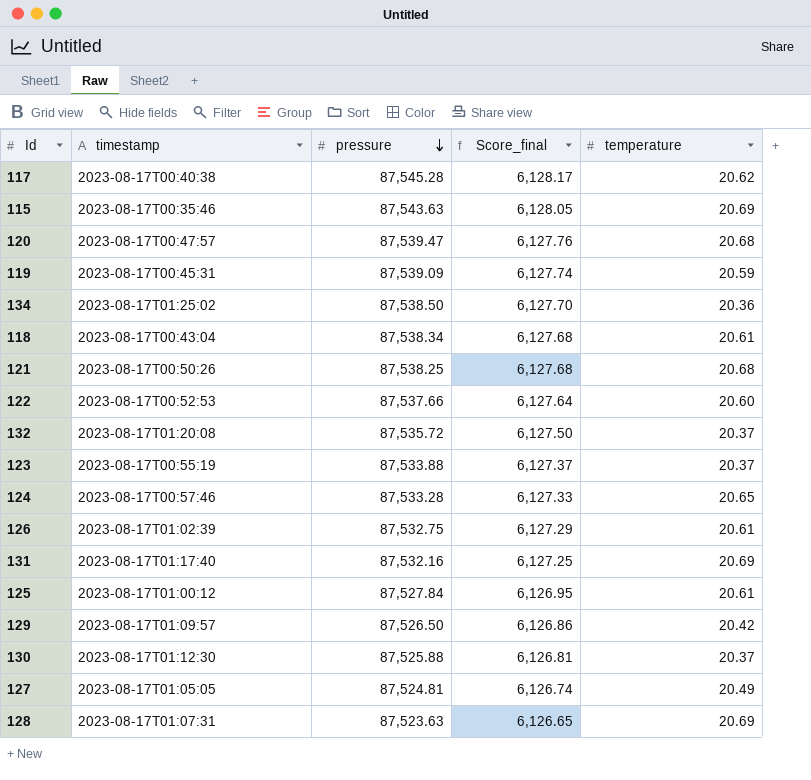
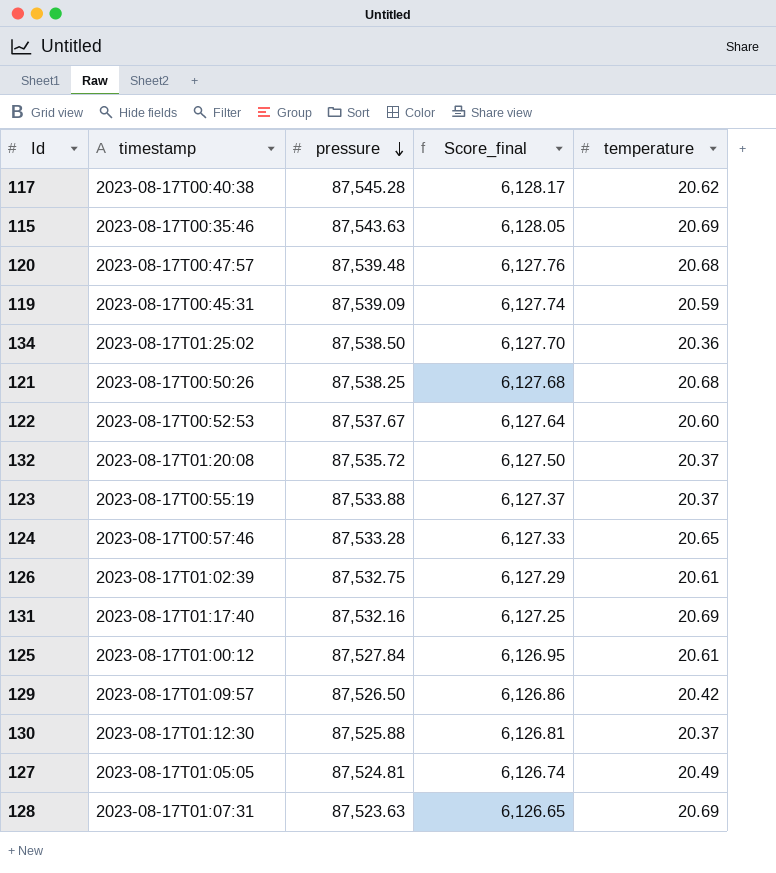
row 118: 2023-08-17T00:43:04 | 87,538.34 | 6,127.68 | 20.61 -> none
120 | pressure: 87,539.47 -> 87,539.48
122 | pressure: 87,537.66 -> 87,537.67

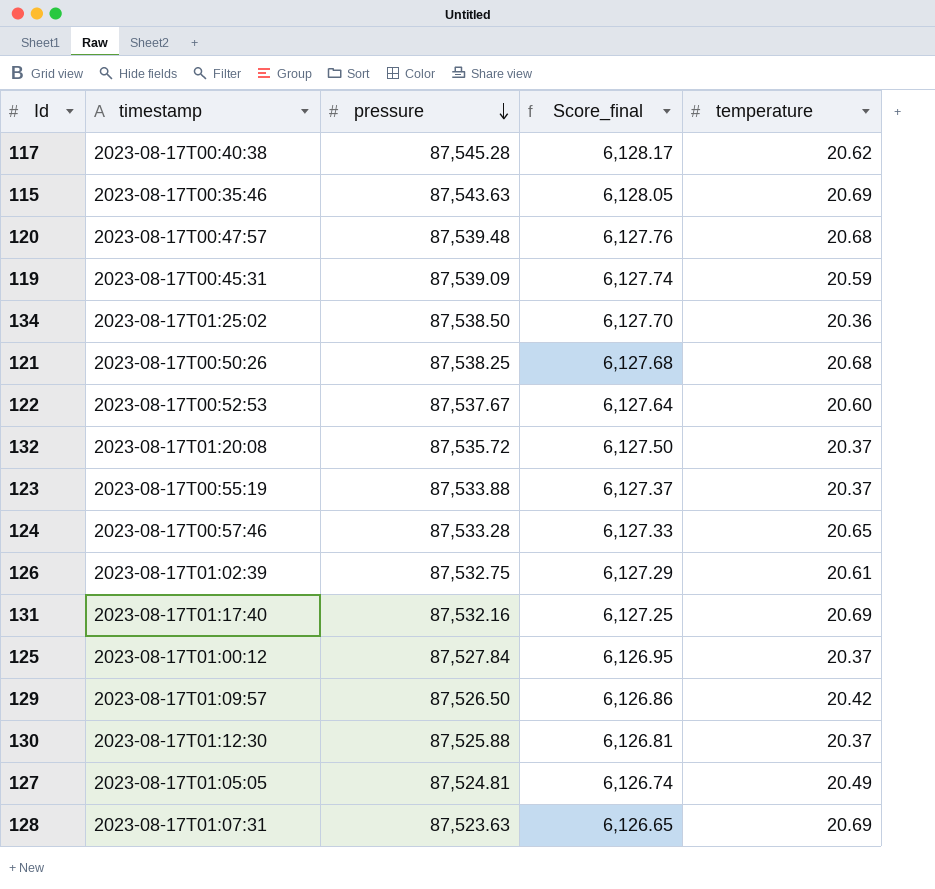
125 | temperature: 20.61 -> 20.37

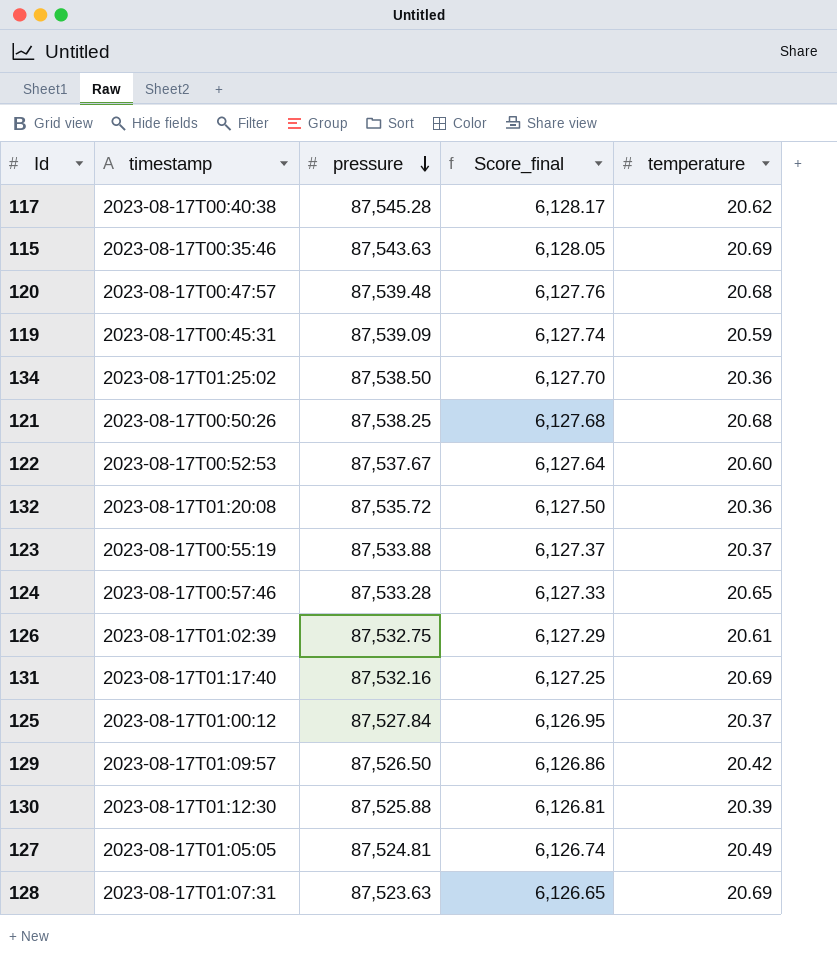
132 | temperature: 20.37 -> 20.36
130 | temperature: 20.37 -> 20.39

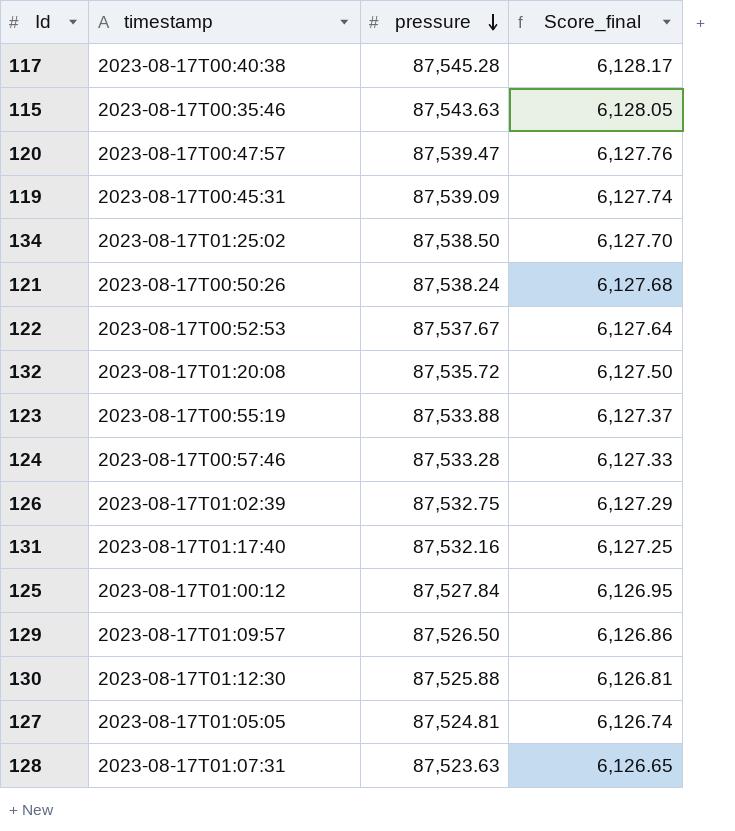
column temperature | position: 5 -> none
120 | pressure: 87,539.48 -> 87,539.47
121 | pressure: 87,538.25 -> 87,538.24

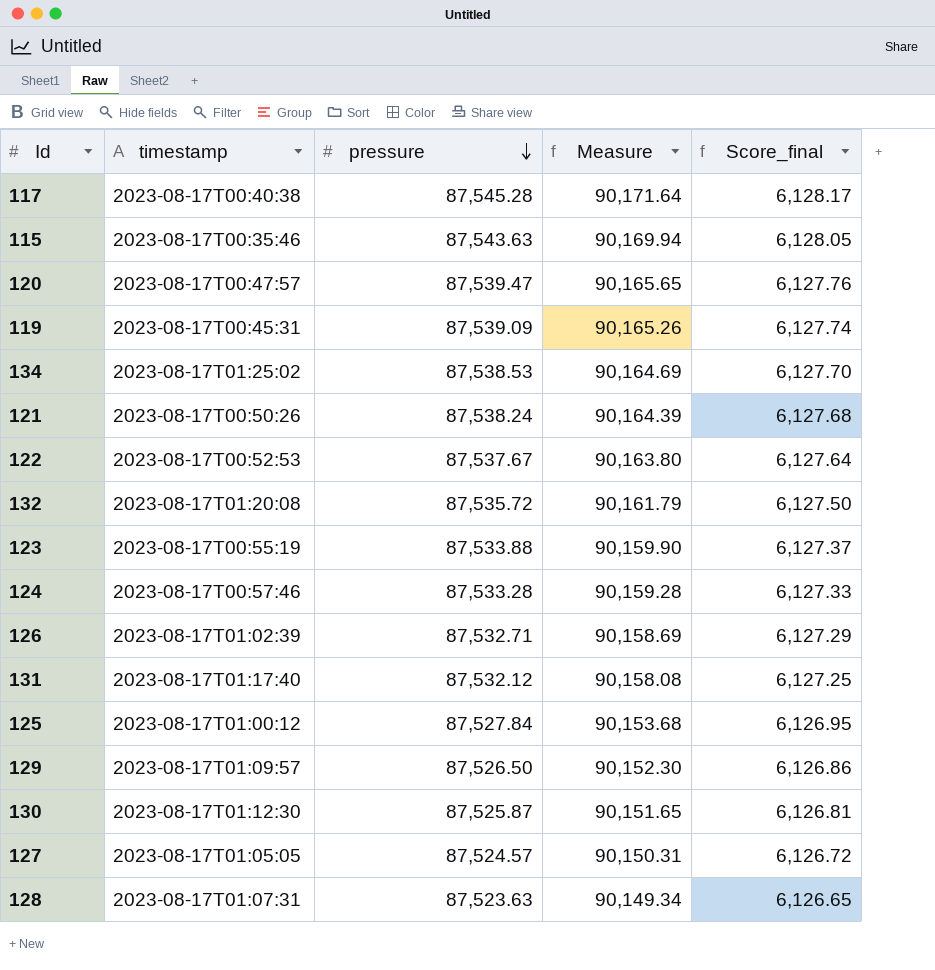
column Measure | formula: none -> [pressure] * 1.03
134 | pressure: 87,538.50 -> 87,538.53
126 | pressure: 87,532.75 -> 87,532.71
131 | pressure: 87,532.16 -> 87,532.12
130 | pressure: 87,525.88 -> 87,525.87
127 | pressure: 87,524.81 -> 87,524.57
127 | Score_final: 6,126.74 -> 6,126.72

